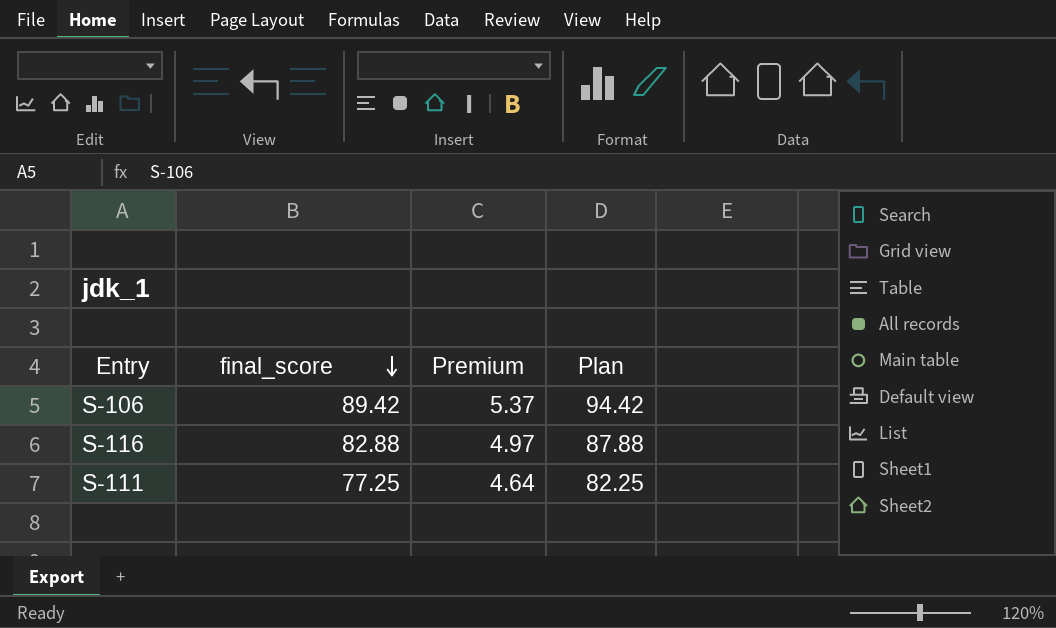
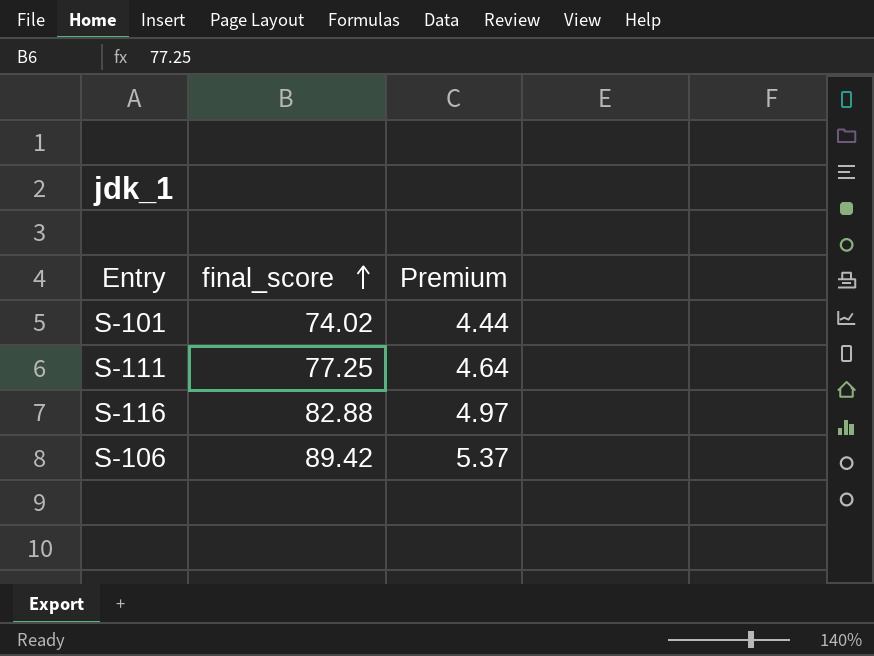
row order: final_score descending -> final_score ascending
column Plan | formula: [final_score] + 5 -> none
row S-101: none -> 74.02 | 4.44

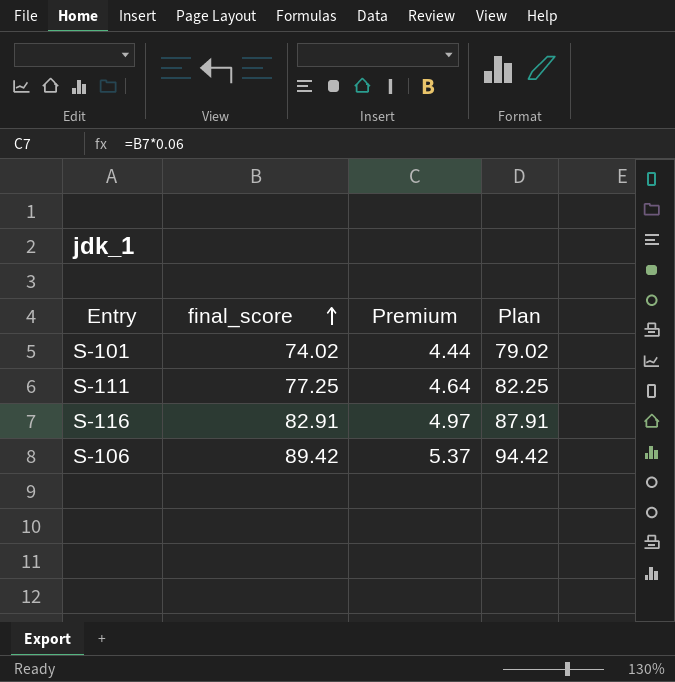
column Plan | formula: none -> [final_score] + 5
S-116 | final_score: 82.88 -> 82.91

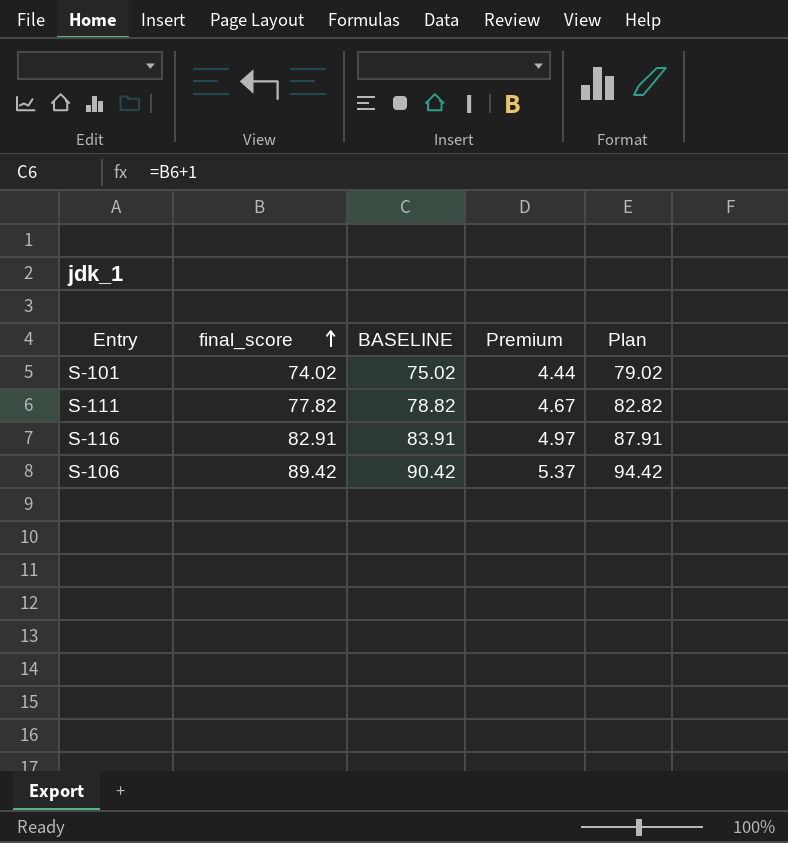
column BASELINE | formula: none -> [final_score] + 1
S-111 | final_score: 77.25 -> 77.82
S-111 | Premium: 4.64 -> 4.67
S-111 | Plan: 82.25 -> 82.82

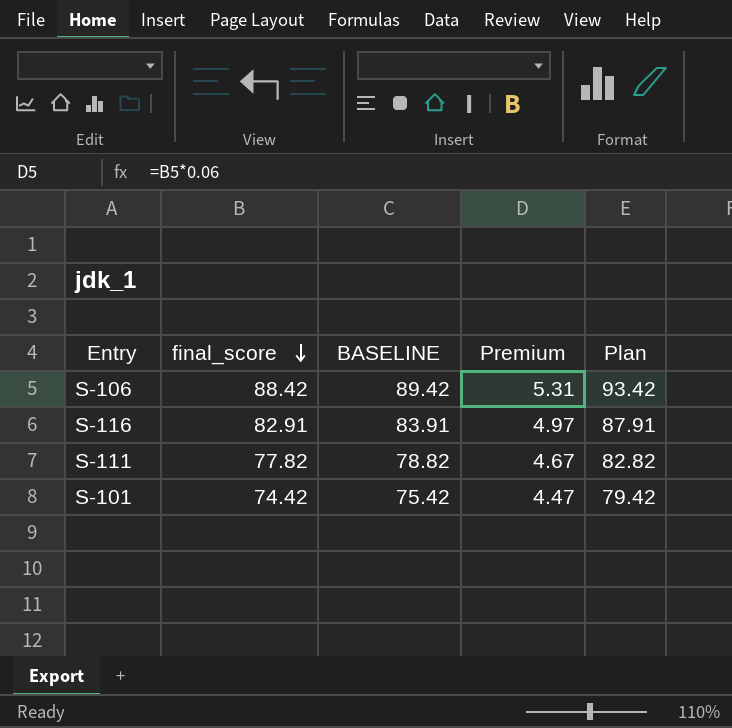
row order: final_score ascending -> final_score descending
S-106 | final_score: 89.42 -> 88.42
S-106 | BASELINE: 90.42 -> 89.42
S-106 | Premium: 5.37 -> 5.31
S-106 | Plan: 94.42 -> 93.42
S-101 | final_score: 74.02 -> 74.42
S-101 | BASELINE: 75.02 -> 75.42
S-101 | Premium: 4.44 -> 4.47
S-101 | Plan: 79.02 -> 79.42

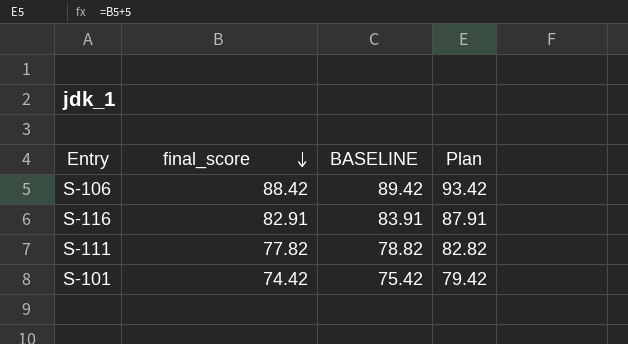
column Premium | formula: [final_score] * 0.06 -> none

